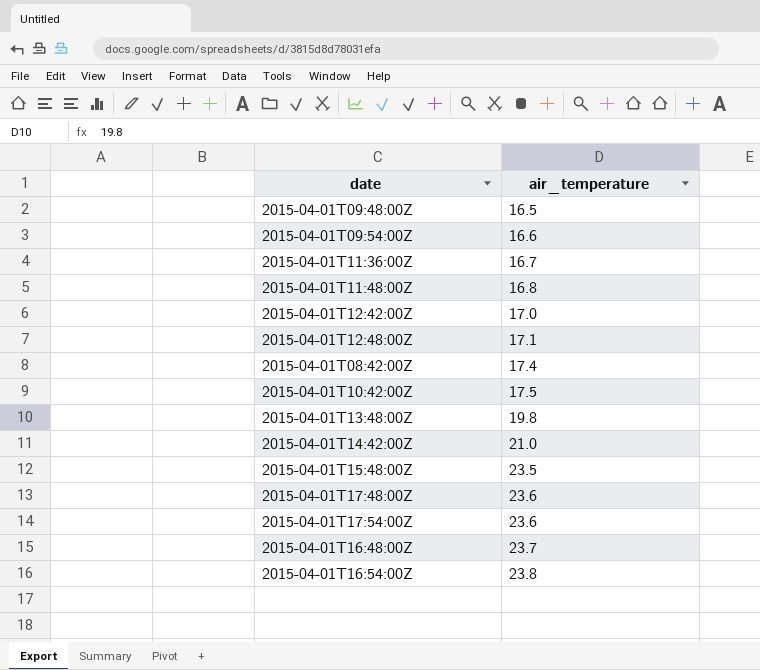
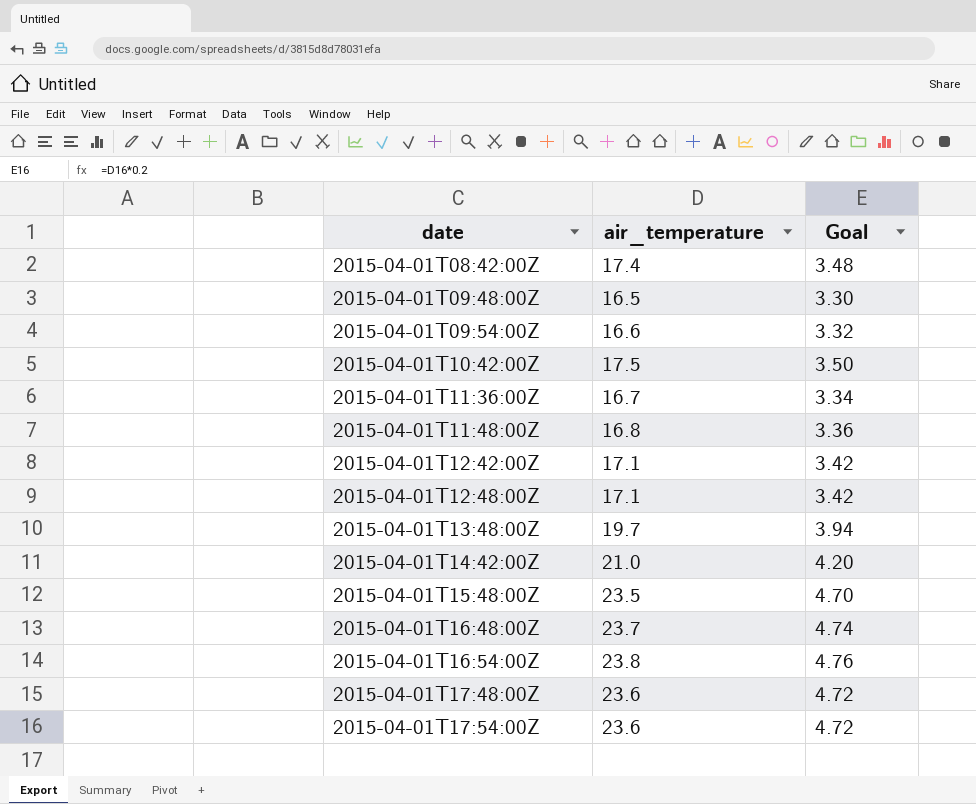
row order: air_temperature ascending -> date ascending
column Goal | formula: none -> [air_temperature] * 0.2
2015-04-01T12:42:00Z | air_temperature: 17.0 -> 17.1
2015-04-01T13:48:00Z | air_temperature: 19.8 -> 19.7

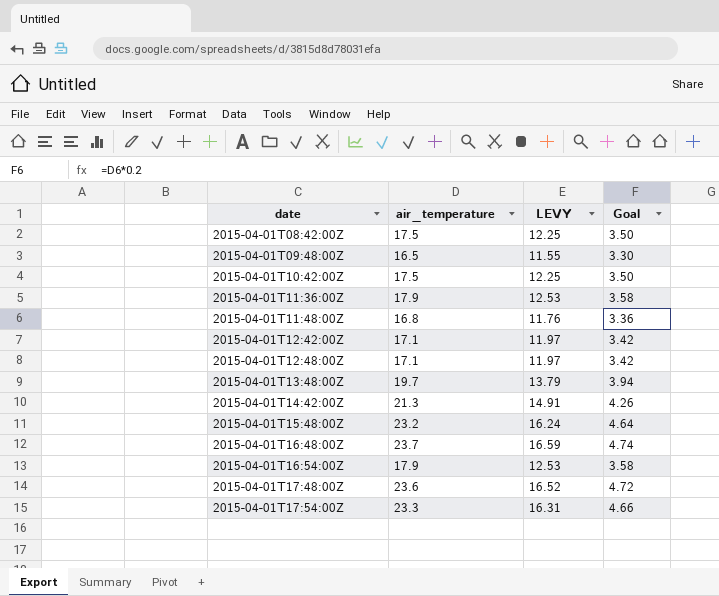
column LEVY | formula: none -> [air_temperature] * 0.7
row 2015-04-01T09:54:00Z: 16.6 | 3.32 -> none
2015-04-01T08:42:00Z | air_temperature: 17.4 -> 17.5
2015-04-01T08:42:00Z | Goal: 3.48 -> 3.50
2015-04-01T11:36:00Z | air_temperature: 16.7 -> 17.9
2015-04-01T11:36:00Z | Goal: 3.34 -> 3.58
2015-04-01T14:42:00Z | air_temperature: 21.0 -> 21.3
2015-04-01T14:42:00Z | Goal: 4.20 -> 4.26
2015-04-01T15:48:00Z | air_temperature: 23.5 -> 23.2
2015-04-01T15:48:00Z | Goal: 4.70 -> 4.64
2015-04-01T16:54:00Z | air_temperature: 23.8 -> 17.9
2015-04-01T16:54:00Z | Goal: 4.76 -> 3.58
2015-04-01T17:54:00Z | air_temperature: 23.6 -> 23.3
2015-04-01T17:54:00Z | Goal: 4.72 -> 4.66

